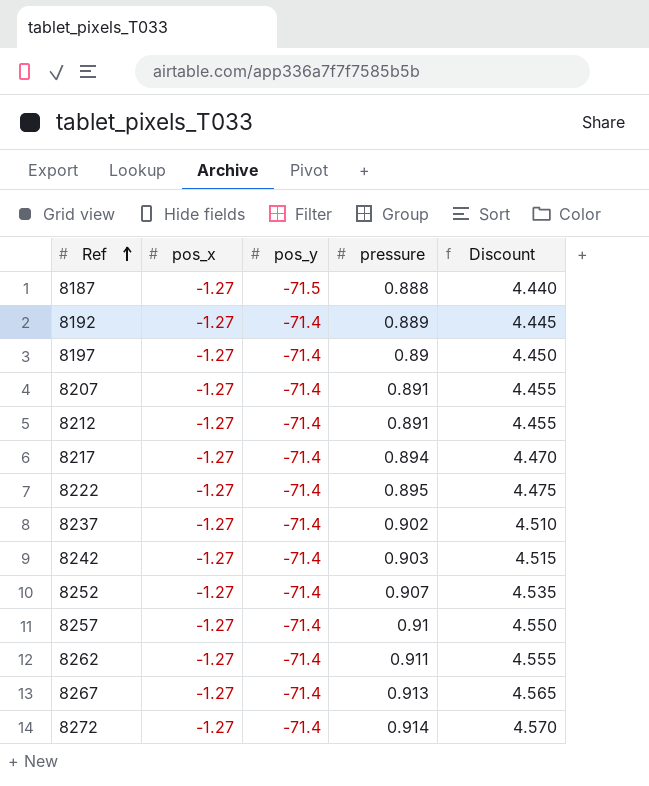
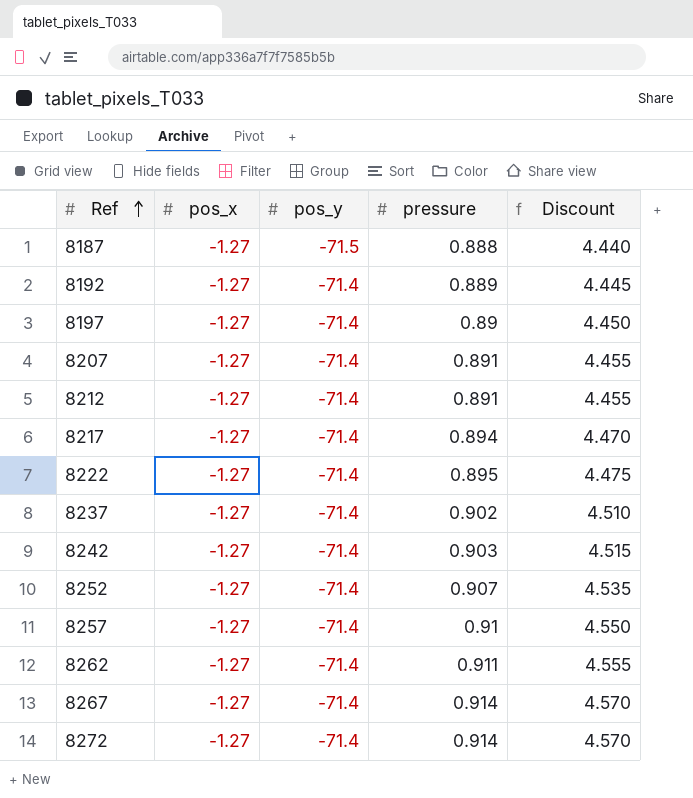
8267 | pressure: 0.913 -> 0.914
8267 | Discount: 4.565 -> 4.570

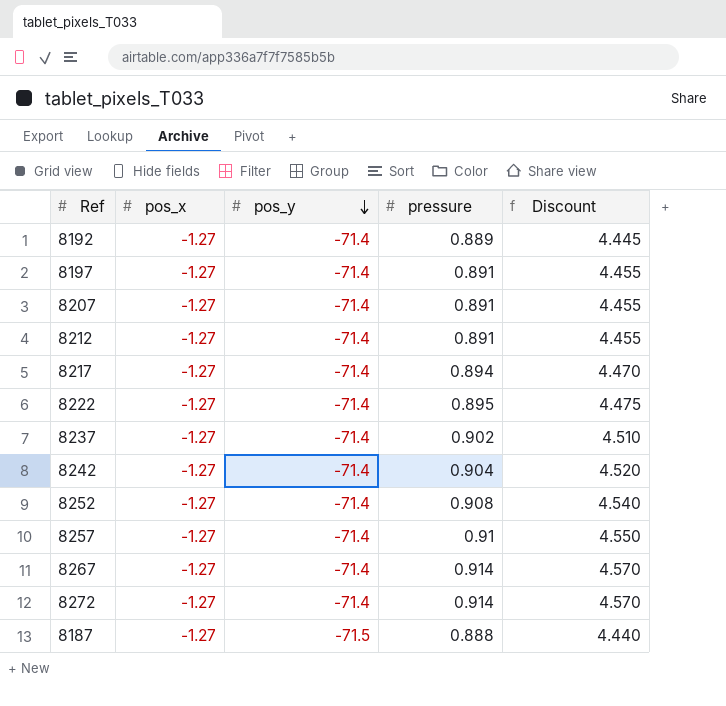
row order: Ref ascending -> pos_y descending
row 8262: -1.27 | -71.4 | 0.911 | 4.555 -> none
8197 | pressure: 0.89 -> 0.891
8197 | Discount: 4.450 -> 4.455
8242 | pressure: 0.903 -> 0.904
8242 | Discount: 4.515 -> 4.520
8252 | pressure: 0.907 -> 0.908
8252 | Discount: 4.535 -> 4.540

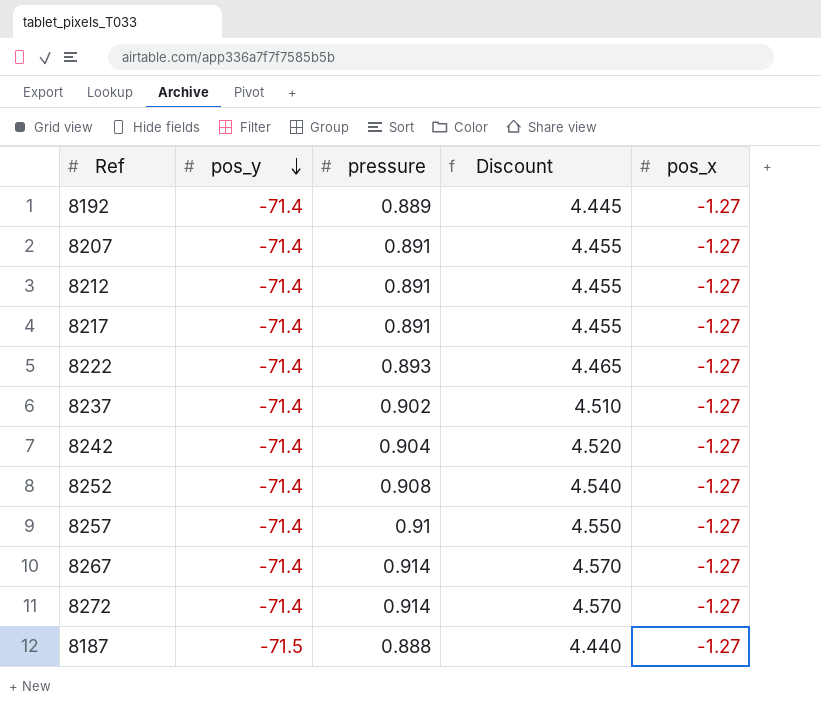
column pos_x | position: 2 -> 5
row 8197: -1.27 | -71.4 | 0.891 | 4.455 -> none
8217 | pressure: 0.894 -> 0.891
8217 | Discount: 4.470 -> 4.455
8222 | pressure: 0.895 -> 0.893
8222 | Discount: 4.475 -> 4.465

